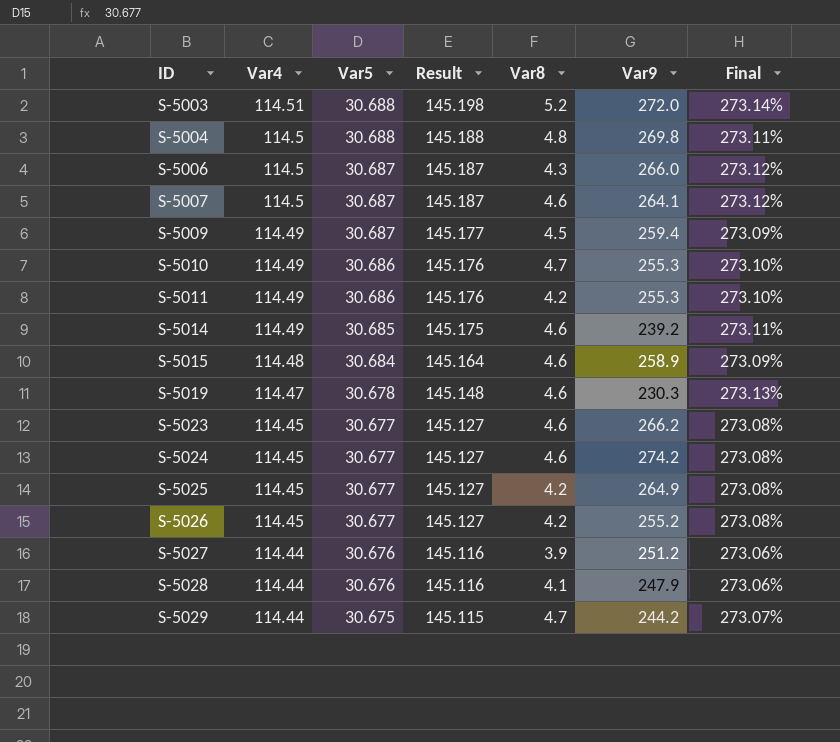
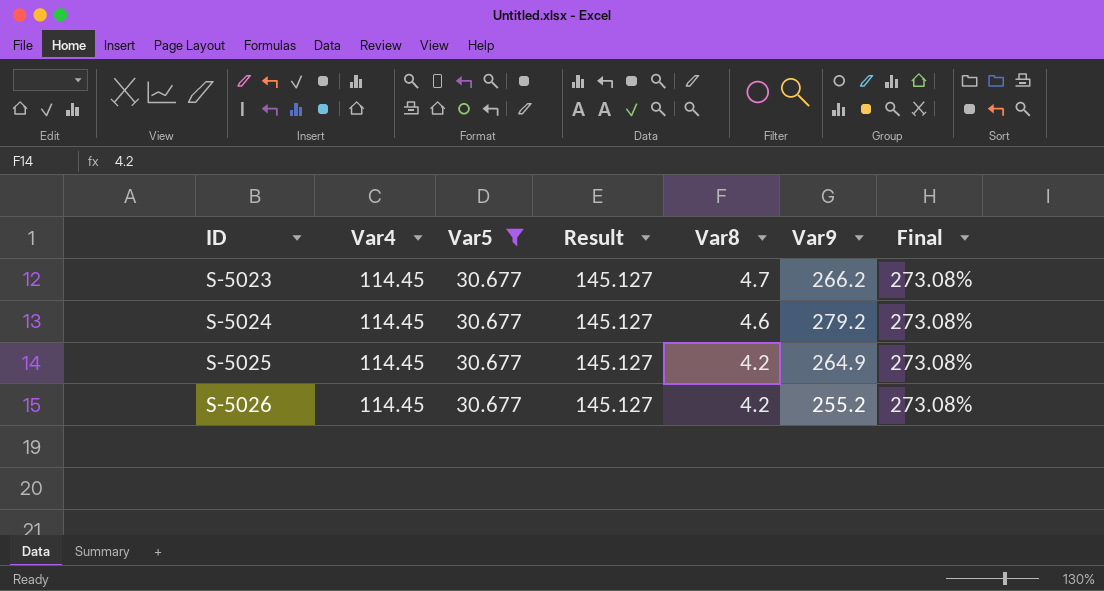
filter: none -> Var5 = 30.677
S-5023 | Var8: 4.6 -> 4.7
S-5024 | Var9: 274.2 -> 279.2

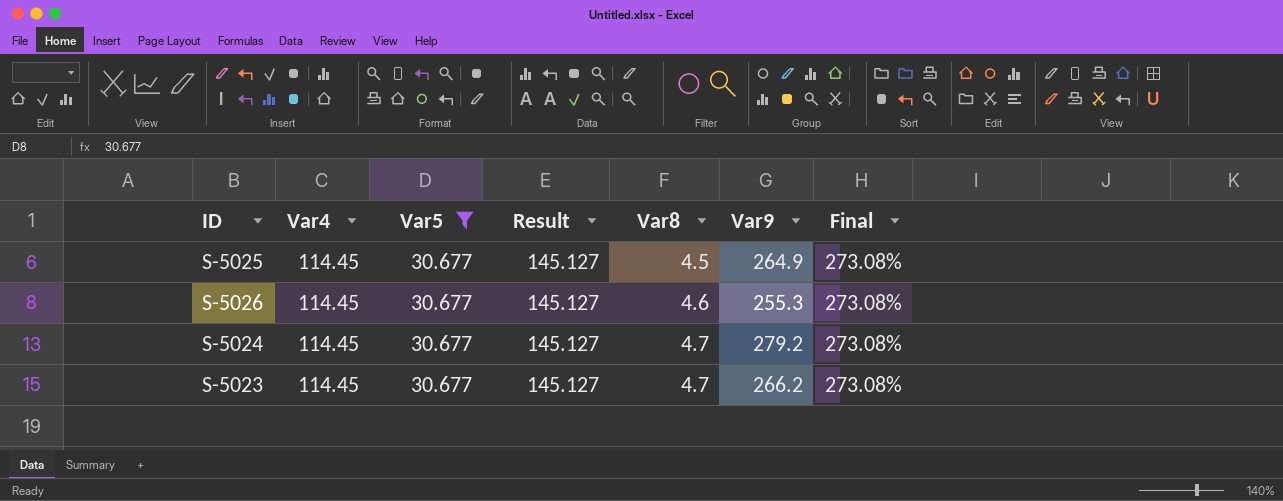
row order: ID ascending -> Var8 ascending
S-5025 | Var8: 4.2 -> 4.5
S-5026 | Var8: 4.2 -> 4.6
S-5026 | Var9: 255.2 -> 255.3
S-5024 | Var8: 4.6 -> 4.7

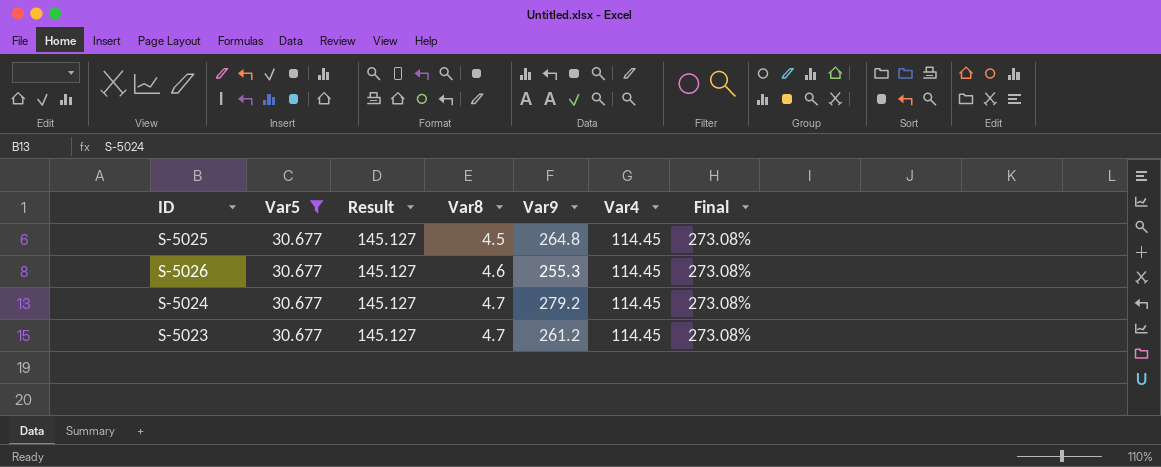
column Var4 | position: 2 -> 6
S-5025 | Var9: 264.9 -> 264.8
S-5023 | Var9: 266.2 -> 261.2

